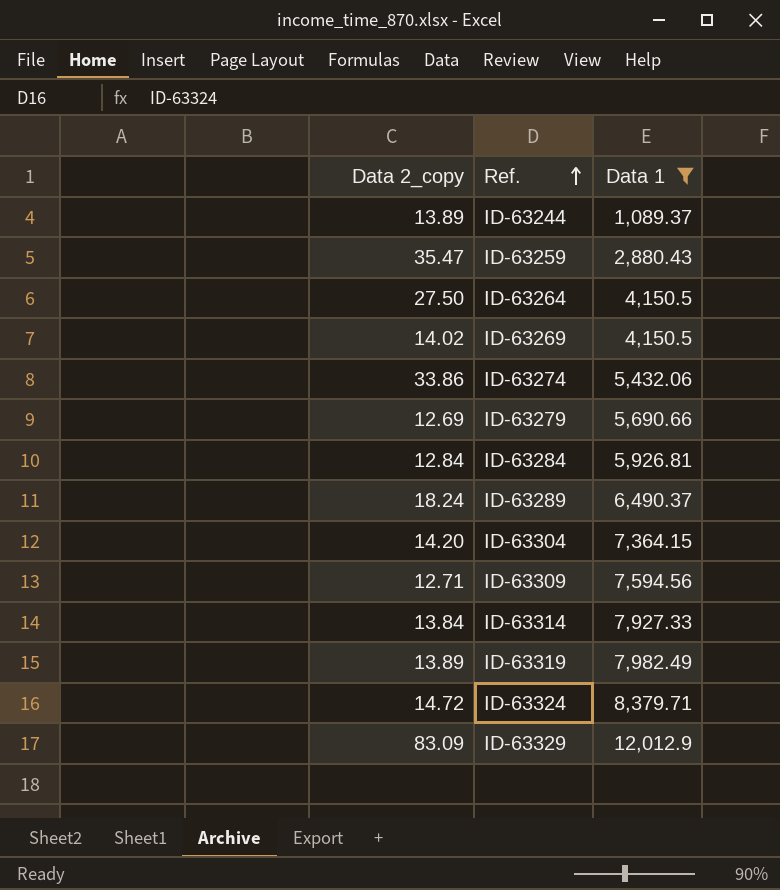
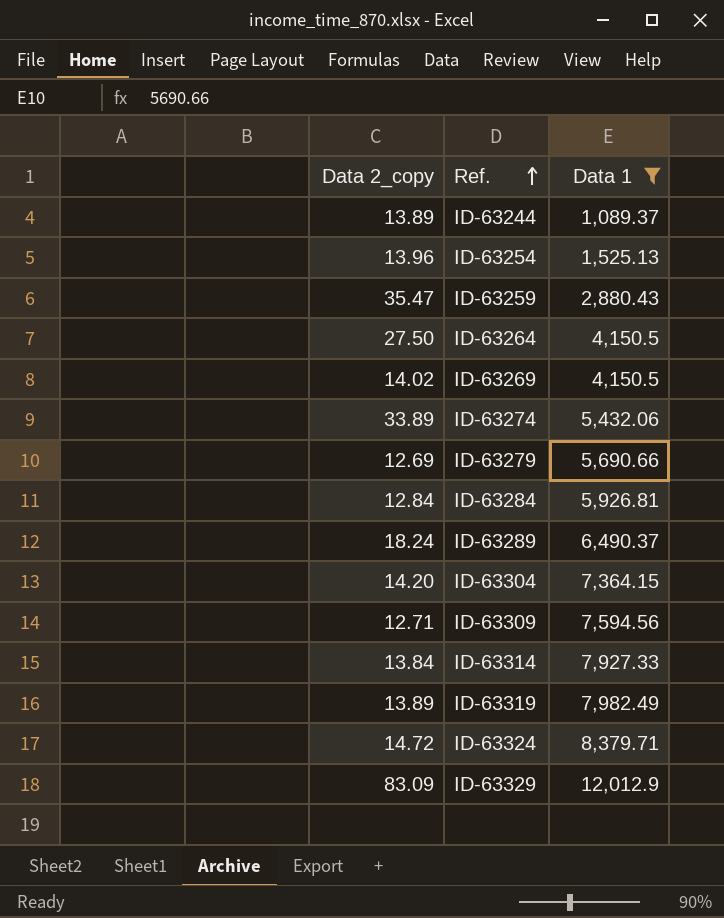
row ID-63254: none -> 13.96 | 1,525.13
ID-63274 | Data 2_copy: 33.86 -> 33.89

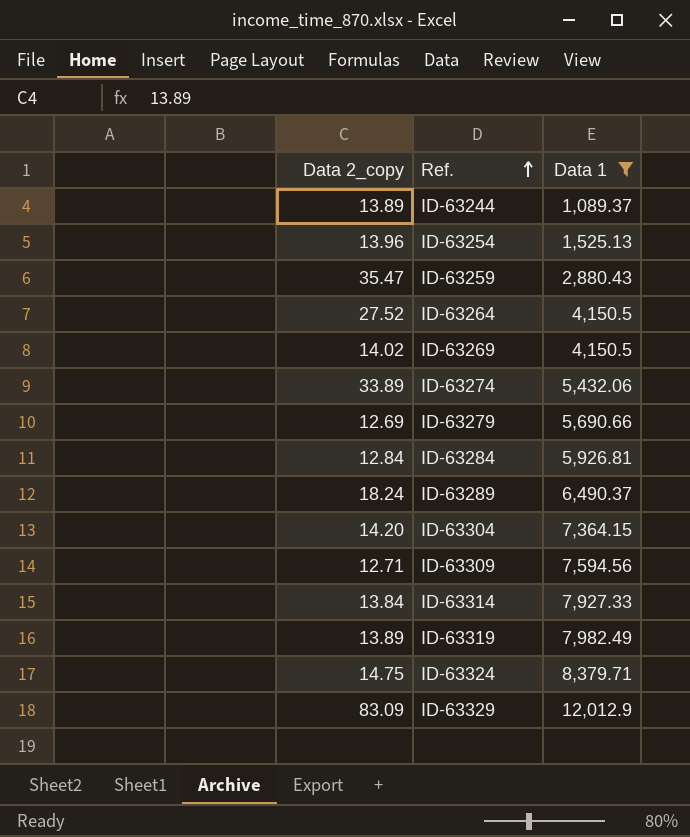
ID-63264 | Data 2_copy: 27.50 -> 27.52
ID-63324 | Data 2_copy: 14.72 -> 14.75

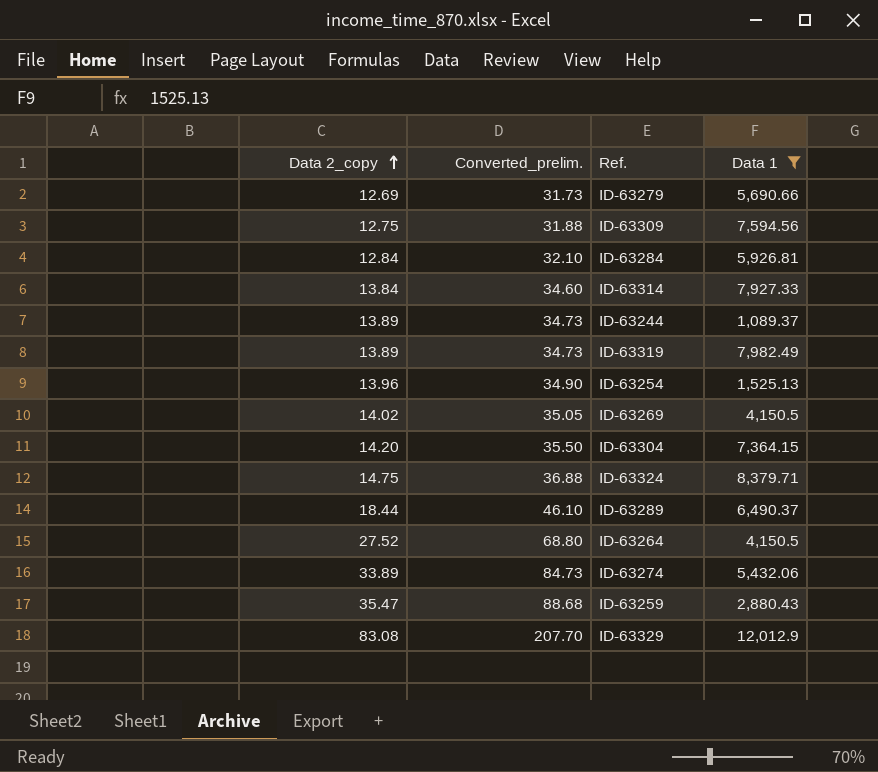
row order: Ref. ascending -> Data 2_copy ascending
column Converted_prelim. | formula: none -> [Data 2_copy] * 2.5
ID-63309 | Data 2_copy: 12.71 -> 12.75
ID-63289 | Data 2_copy: 18.24 -> 18.44
ID-63329 | Data 2_copy: 83.09 -> 83.08

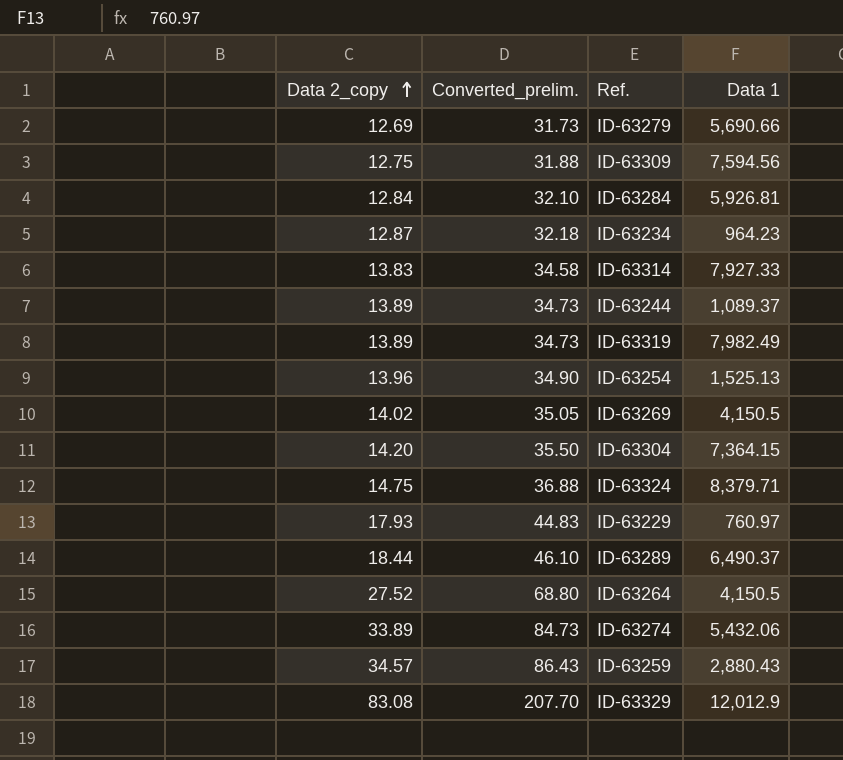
filter: Data 1 >= 1,089.37 -> none
ID-63314 | Data 2_copy: 13.84 -> 13.83
ID-63314 | Converted_prelim.: 34.60 -> 34.58
ID-63259 | Data 2_copy: 35.47 -> 34.57
ID-63259 | Converted_prelim.: 88.68 -> 86.43

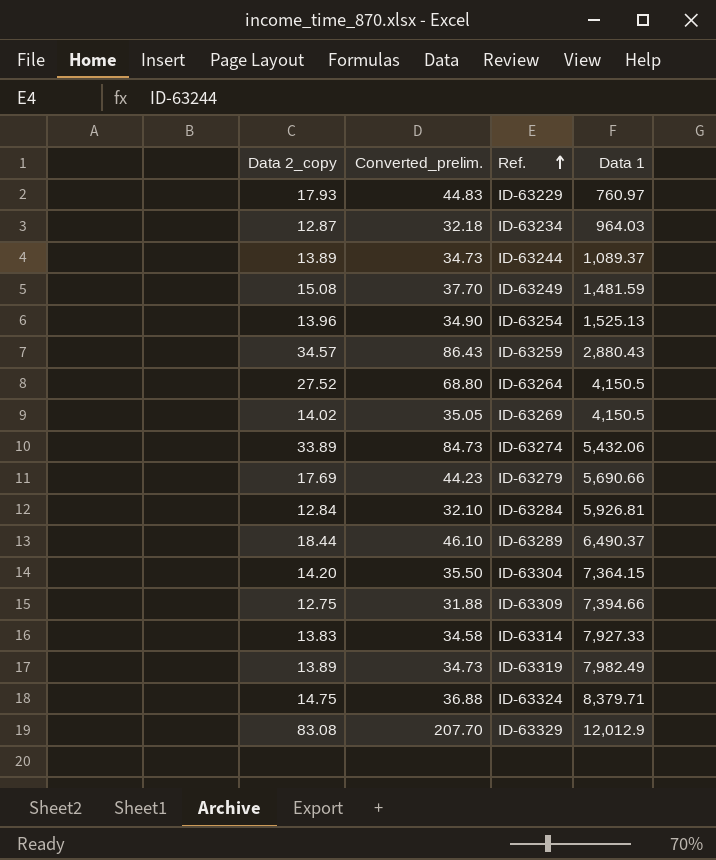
row order: Data 2_copy ascending -> Ref. ascending
ID-63234 | Data 1: 964.23 -> 964.03
row ID-63249: none -> 15.08 | 37.70 | 1,481.59
ID-63279 | Data 2_copy: 12.69 -> 17.69
ID-63279 | Converted_prelim.: 31.73 -> 44.23
ID-63309 | Data 1: 7,594.56 -> 7,394.66

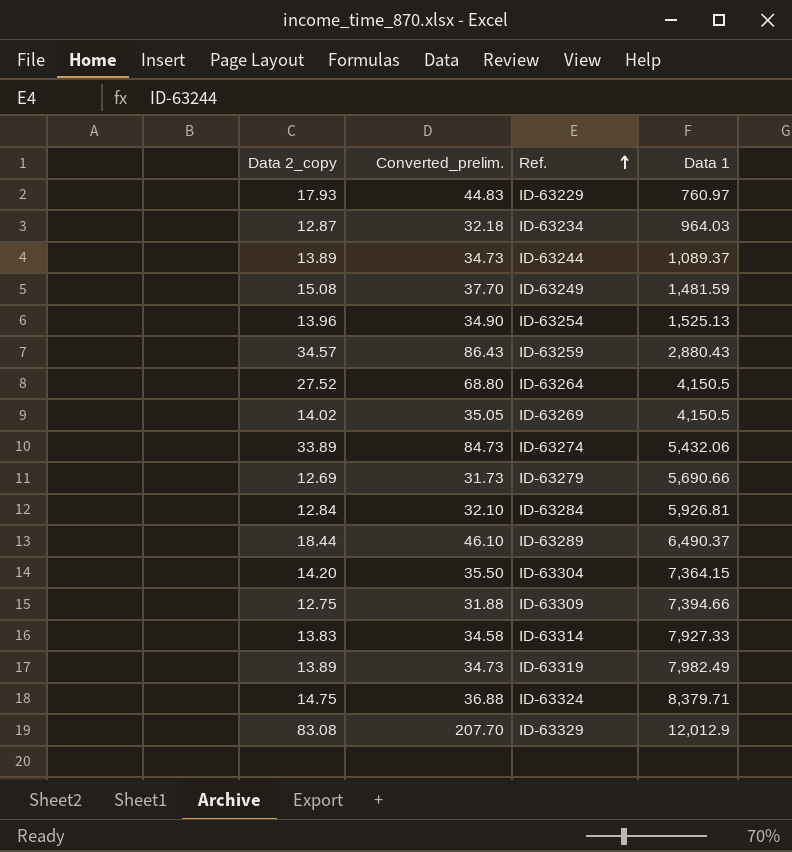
ID-63279 | Data 2_copy: 17.69 -> 12.69
ID-63279 | Converted_prelim.: 44.23 -> 31.73

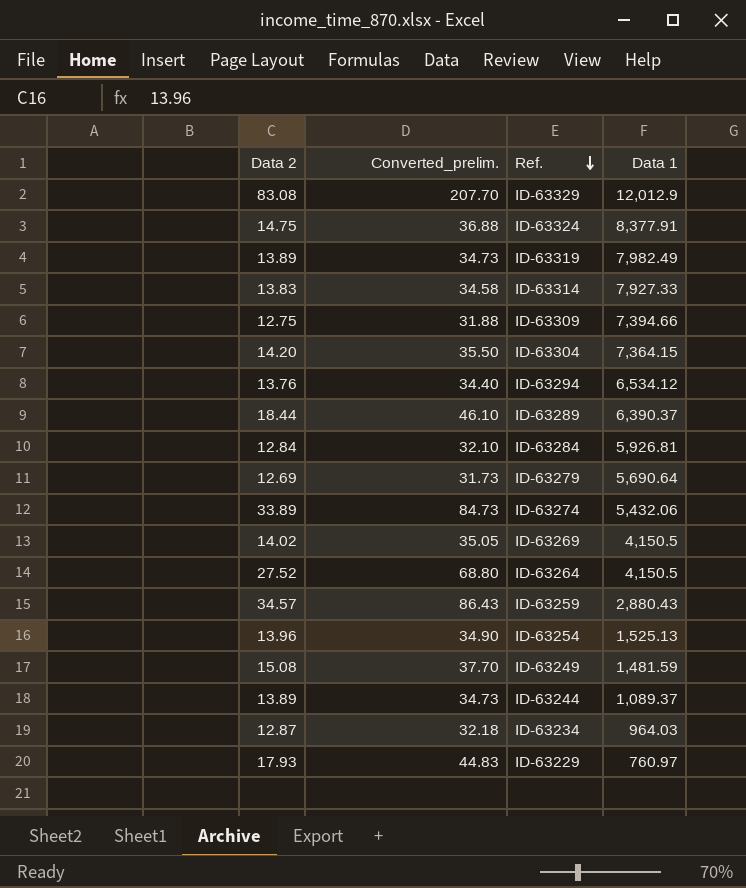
row order: Ref. ascending -> Ref. descending
column name: Data 2_copy -> Data 2
ID-63324 | Data 1: 8,379.71 -> 8,377.91
row ID-63294: none -> 13.76 | 34.40 | 6,534.12
ID-63289 | Data 1: 6,490.37 -> 6,390.37
ID-63279 | Data 1: 5,690.66 -> 5,690.64

